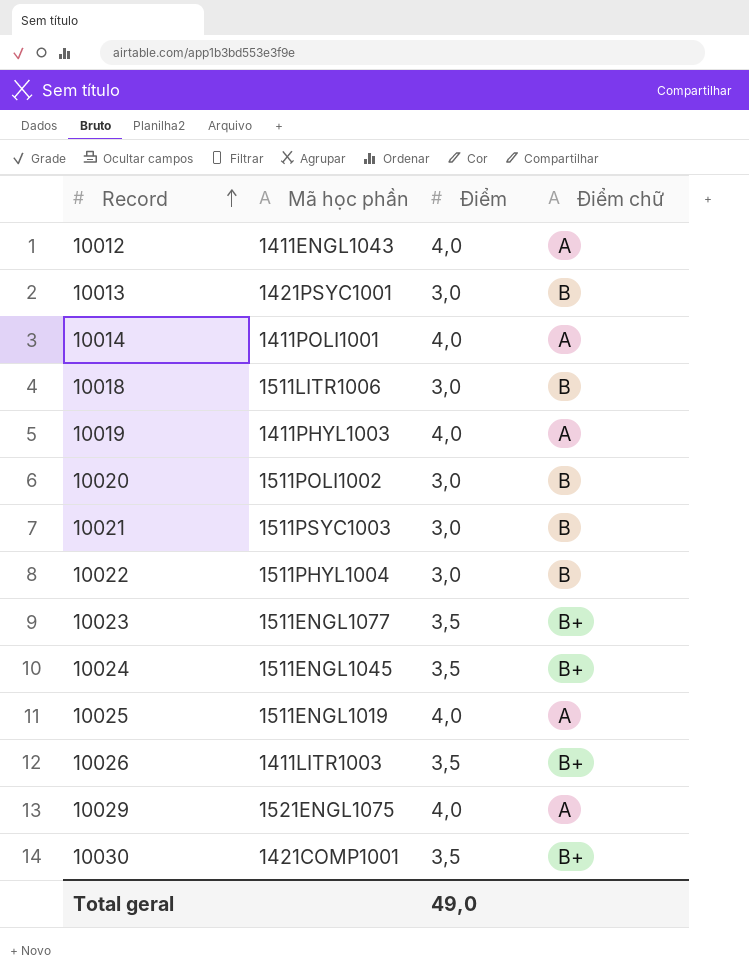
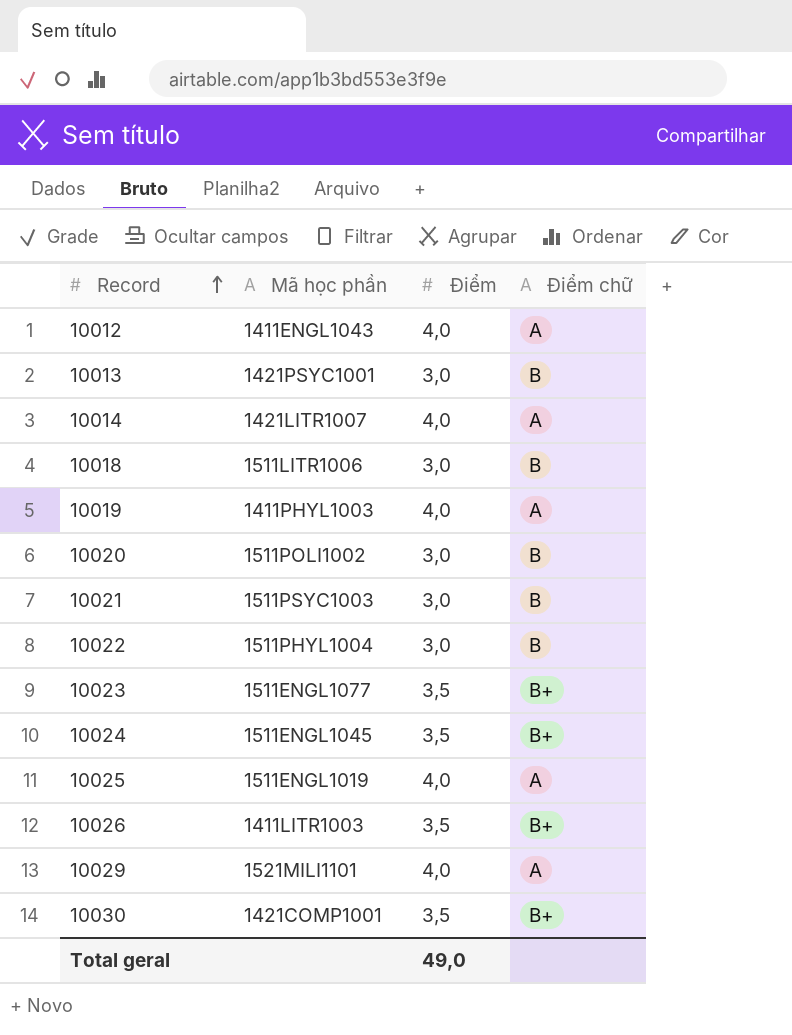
10014 | Mã học phần: 1411POLI1001 -> 1421LITR1007
10029 | Mã học phần: 1521ENGL1075 -> 1521MILI1101

